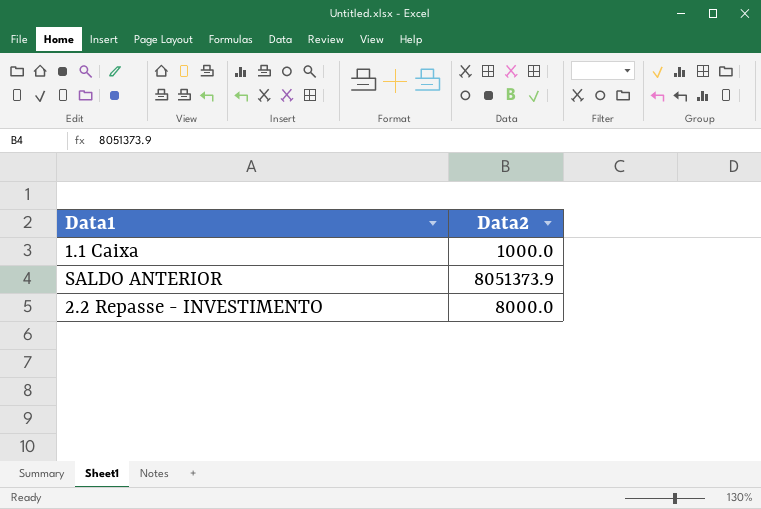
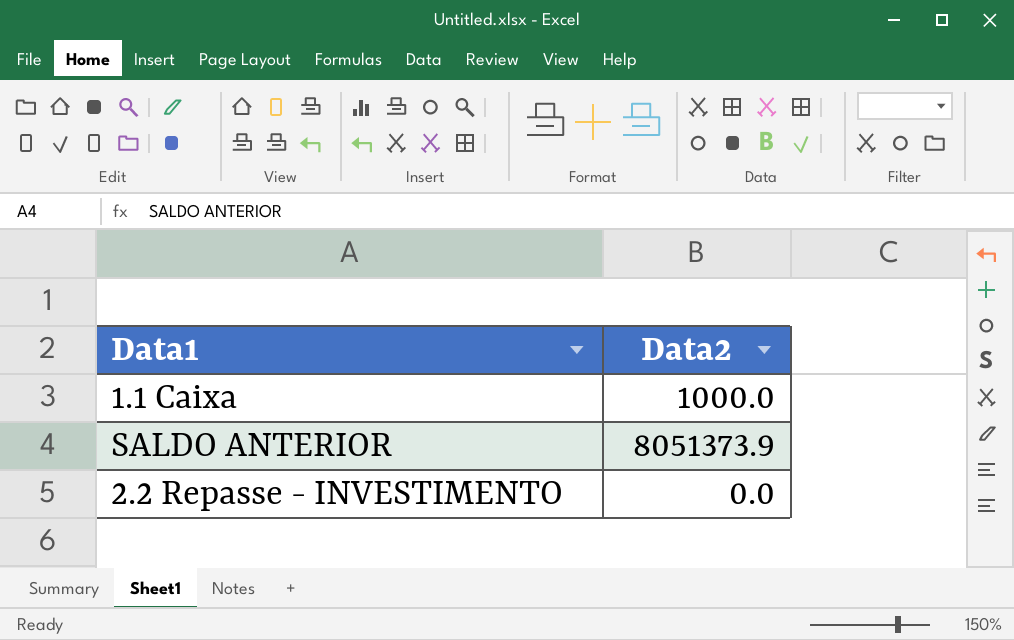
2.2 Repasse - INVESTIMENTO | Data2: 8000.0 -> 0.0

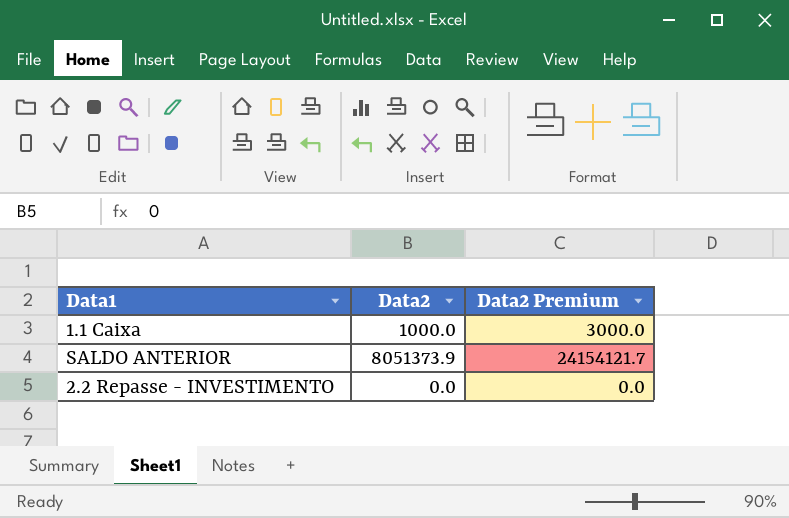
column Data2 Premium | formula: none -> [Data2] * 3

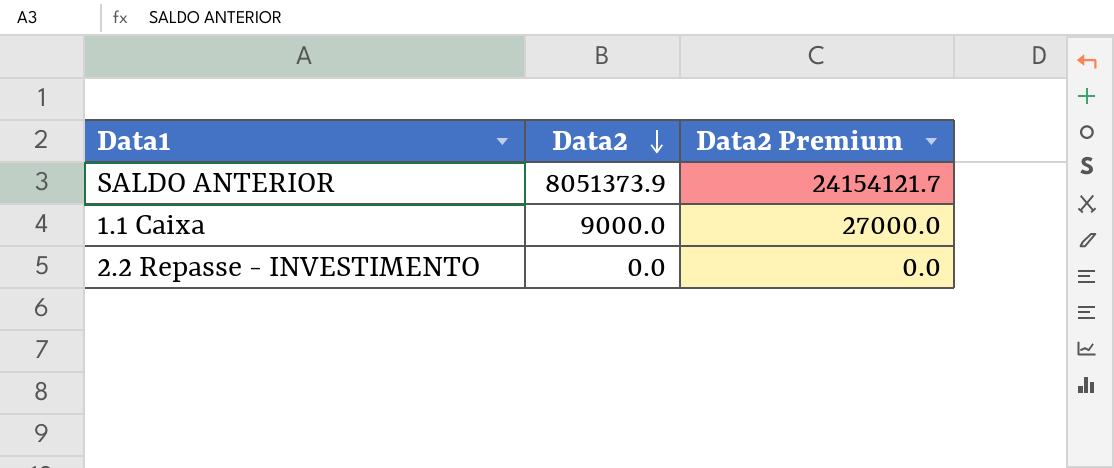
row order: none -> Data2 descending
1.1 Caixa | Data2: 1000.0 -> 9000.0
1.1 Caixa | Data2 Premium: 3000.0 -> 27000.0

